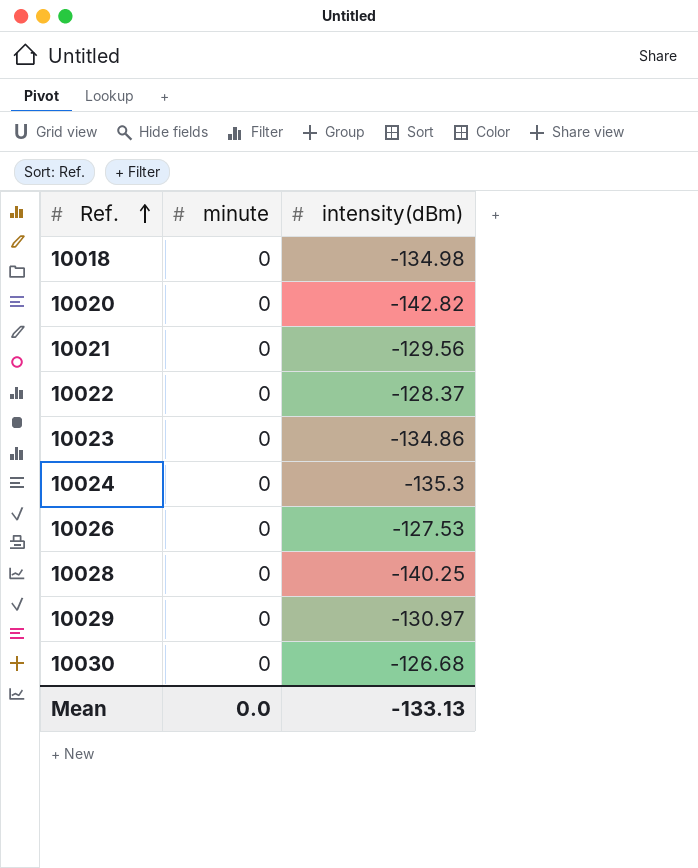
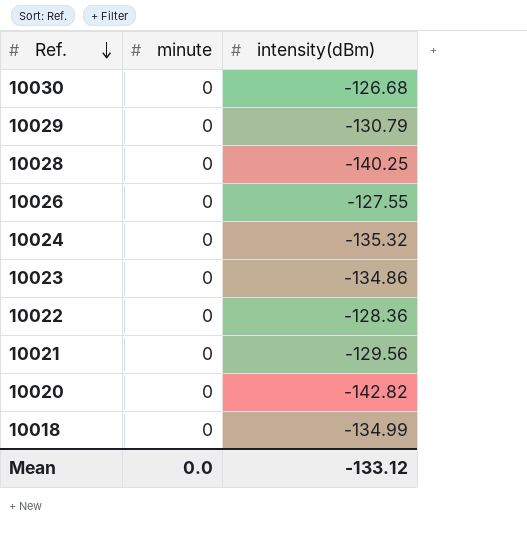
row order: Ref. ascending -> Ref. descending
10029 | intensity(dBm): -130.97 -> -130.79
10026 | intensity(dBm): -127.53 -> -127.55
10024 | intensity(dBm): -135.3 -> -135.32
10022 | intensity(dBm): -128.37 -> -128.36
10018 | intensity(dBm): -134.98 -> -134.99
Mean | intensity(dBm): -133.13 -> -133.12

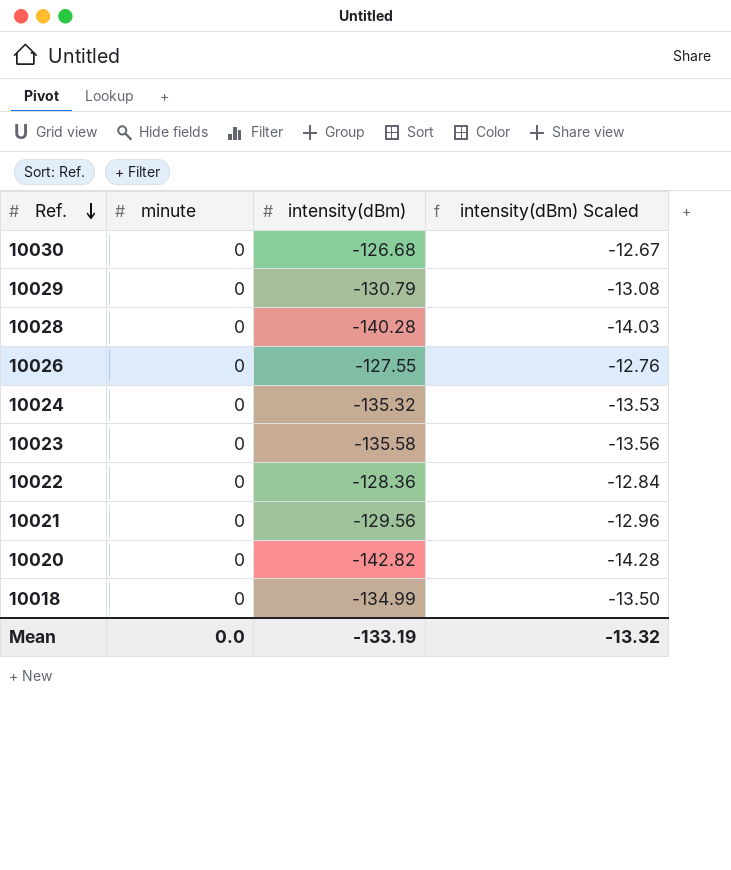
column intensity(dBm) Scaled | formula: none -> [intensity(dBm)] * 0.1
10028 | intensity(dBm): -140.25 -> -140.28
10023 | intensity(dBm): -134.86 -> -135.58
Mean | intensity(dBm): -133.12 -> -133.19

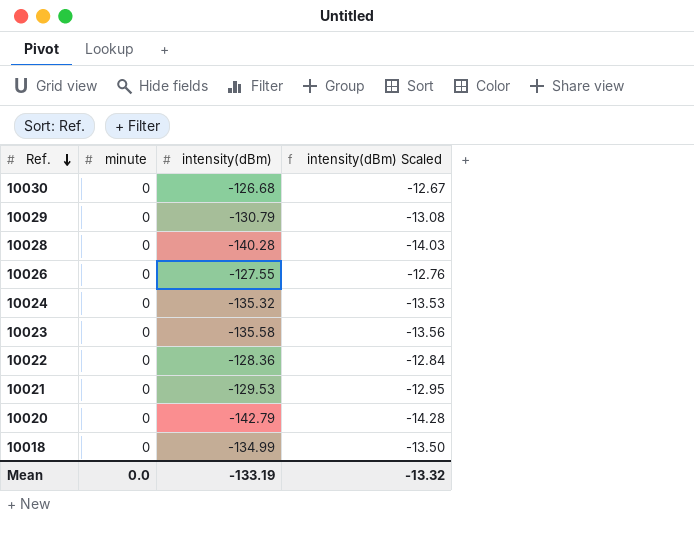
10021 | intensity(dBm): -129.56 -> -129.53
10021 | intensity(dBm) Scaled: -12.96 -> -12.95
10020 | intensity(dBm): -142.82 -> -142.79

